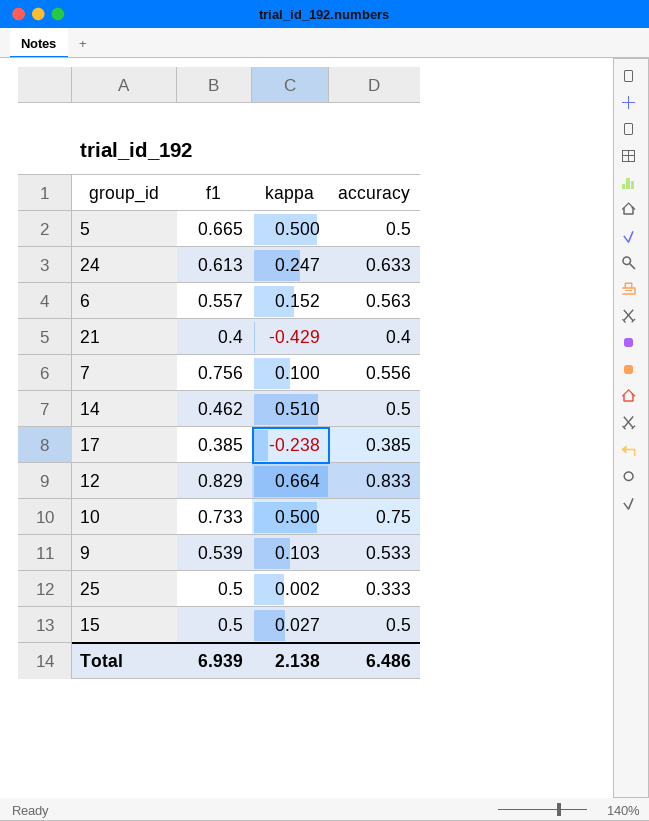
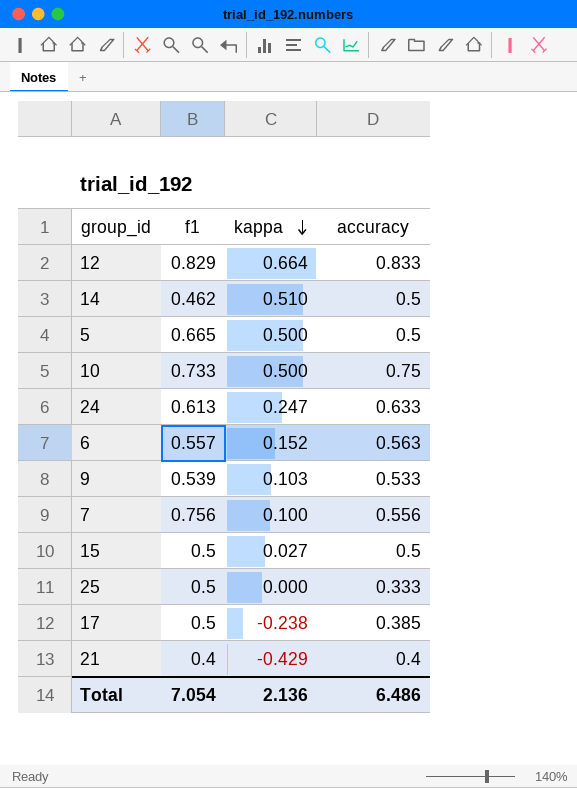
row order: none -> kappa descending
25 | kappa: 0.002 -> 0.000
17 | f1: 0.385 -> 0.5
Total | f1: 6.939 -> 7.054
Total | kappa: 2.138 -> 2.136

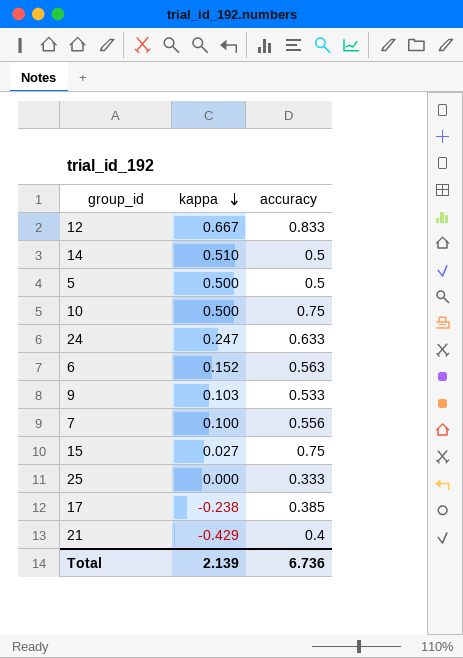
column f1 | position: 2 -> none
12 | kappa: 0.664 -> 0.667
15 | accuracy: 0.5 -> 0.75
Total | kappa: 2.136 -> 2.139
Total | accuracy: 6.486 -> 6.736

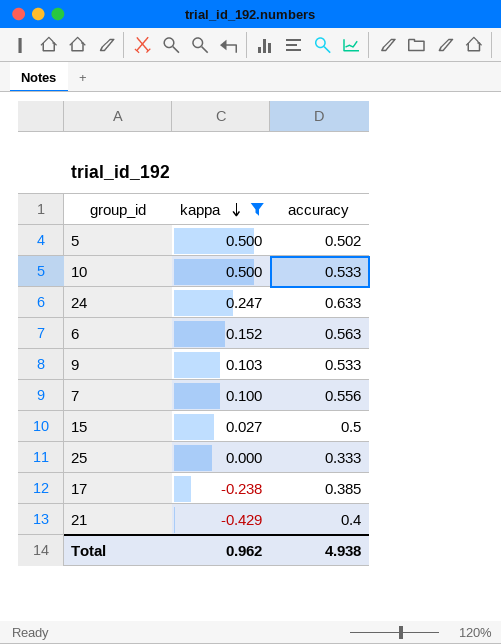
filter: none -> kappa <= 0.500
5 | accuracy: 0.5 -> 0.502
10 | accuracy: 0.75 -> 0.533
15 | accuracy: 0.75 -> 0.5
Total | kappa: 2.139 -> 0.962
Total | accuracy: 6.736 -> 4.938

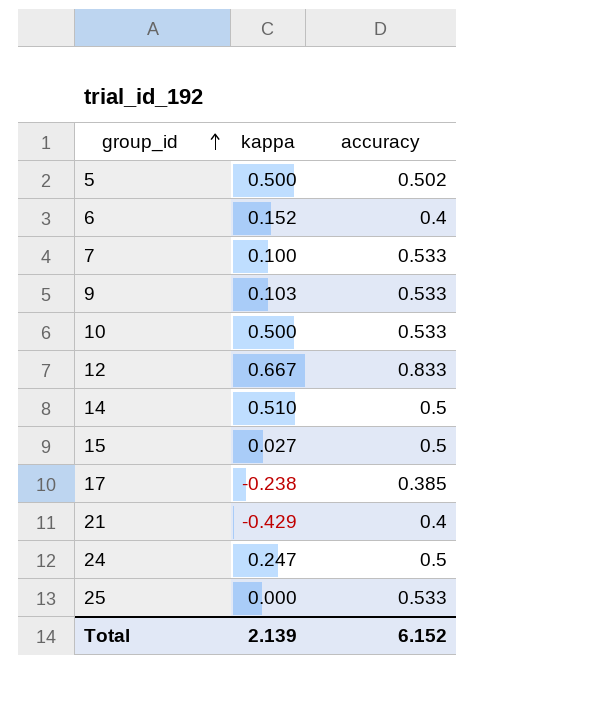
filter: kappa <= 0.500 -> none
row order: kappa descending -> group_id ascending
6 | accuracy: 0.563 -> 0.4
7 | accuracy: 0.556 -> 0.533
24 | accuracy: 0.633 -> 0.5
25 | accuracy: 0.333 -> 0.533
Total | kappa: 0.962 -> 2.139
Total | accuracy: 4.938 -> 6.152

